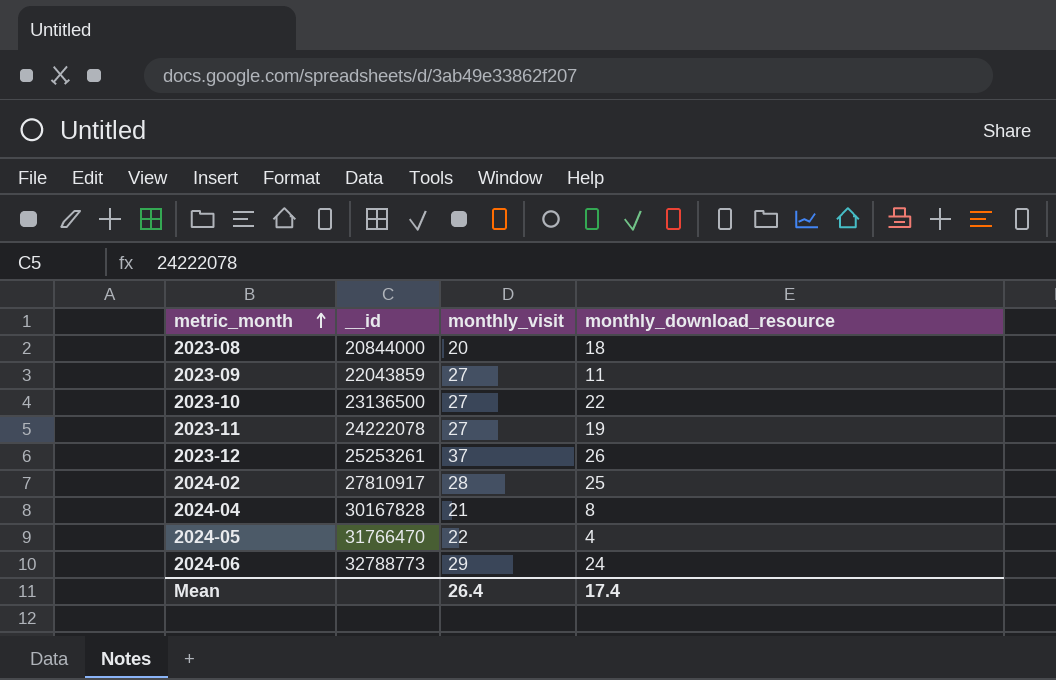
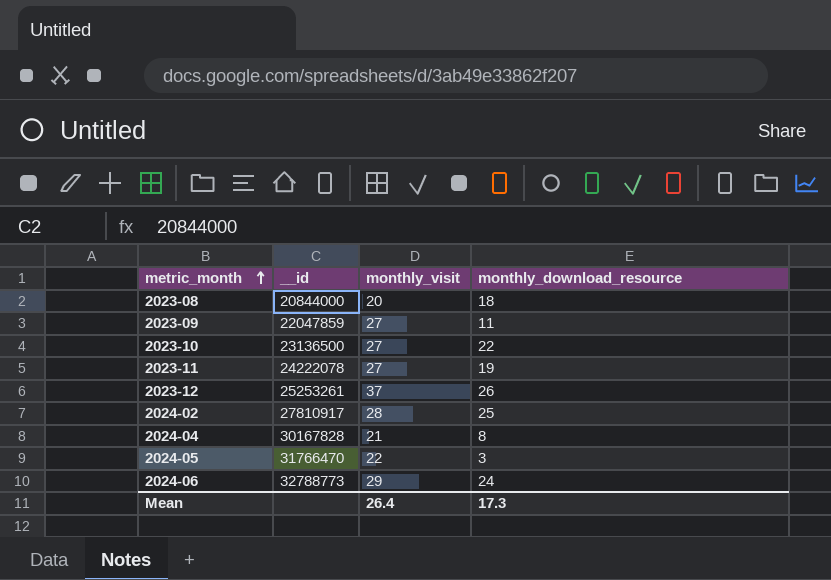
2023-09 | __id: 22043859 -> 22047859
2024-05 | monthly_download_resource: 4 -> 3
Mean | monthly_download_resource: 17.4 -> 17.3

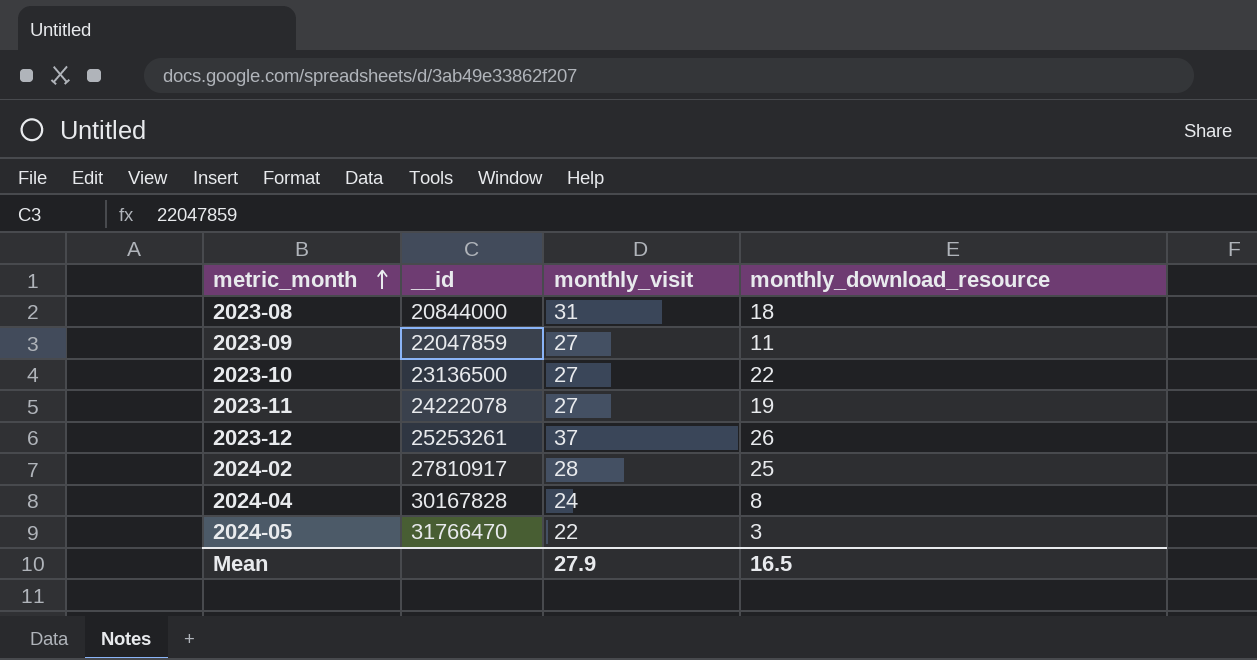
row 2024-06: 32788773 | 29 | 24 -> none
2023-08 | monthly_visit: 20 -> 31
2024-04 | monthly_visit: 21 -> 24
Mean | monthly_visit: 26.4 -> 27.9
Mean | monthly_download_resource: 17.3 -> 16.5

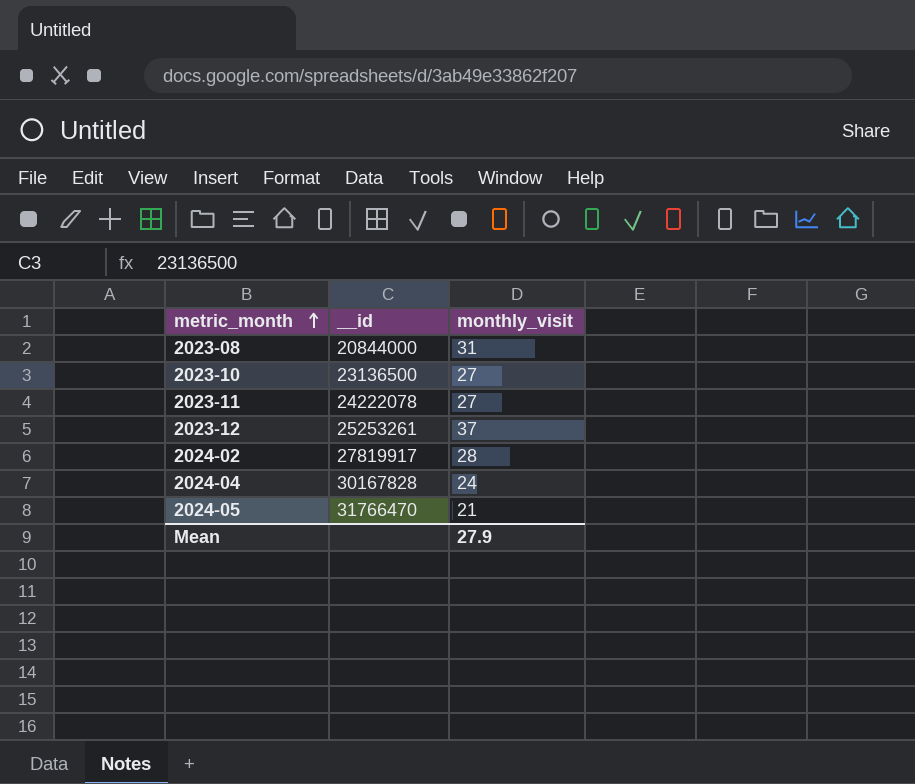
column monthly_download_resource | position: 4 -> none
row 2023-09: 22047859 | 27 | 11 -> none
2024-02 | __id: 27810917 -> 27819917
2024-05 | monthly_visit: 22 -> 21

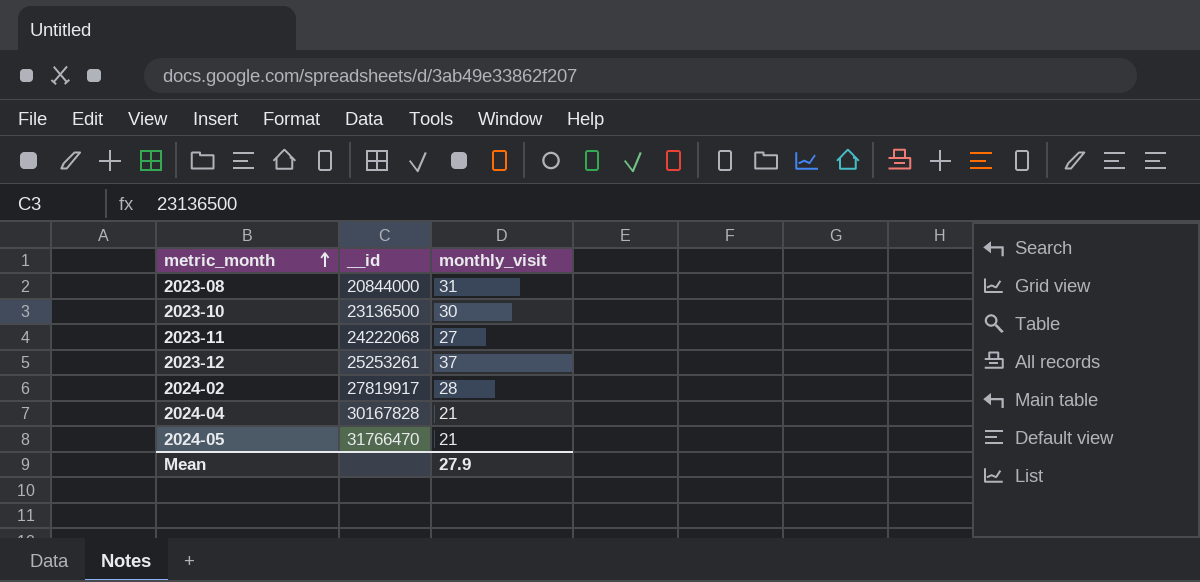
2023-10 | monthly_visit: 27 -> 30
2023-11 | __id: 24222078 -> 24222068
2024-04 | monthly_visit: 24 -> 21

